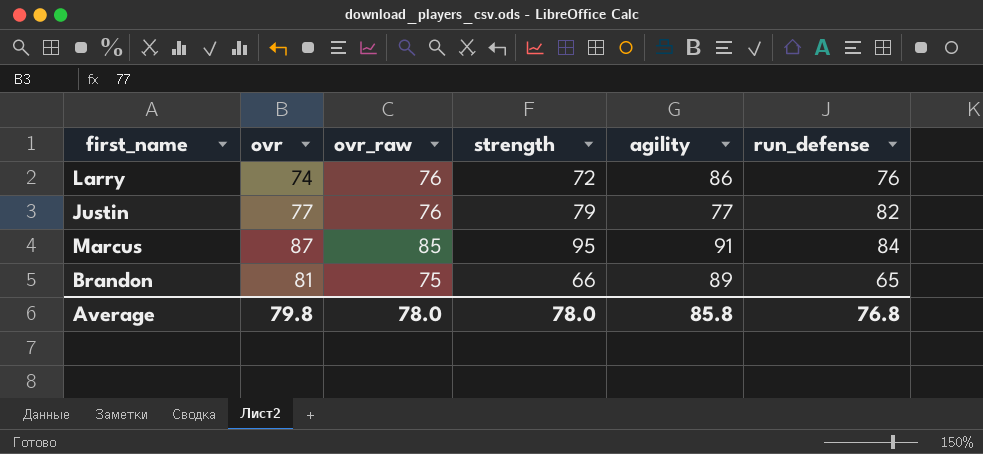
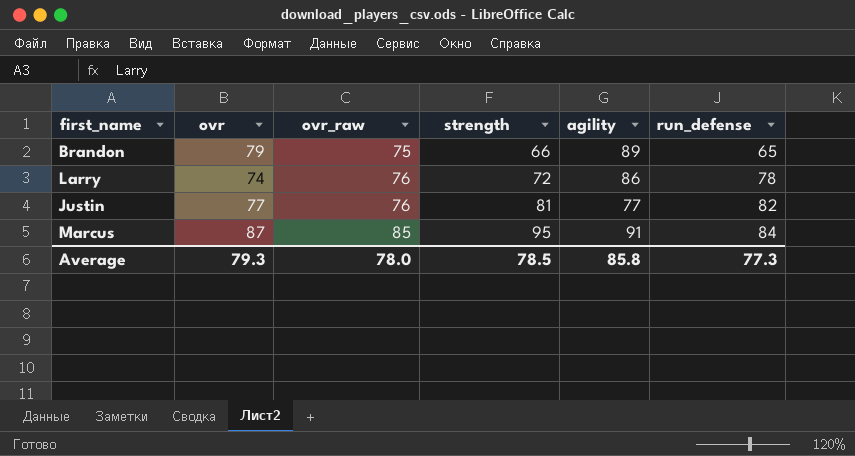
row order: none -> ovr_raw ascending
Brandon | ovr: 81 -> 79
Larry | run_defense: 76 -> 78
Justin | strength: 79 -> 81
Average | ovr: 79.8 -> 79.3
Average | strength: 78.0 -> 78.5
Average | run_defense: 76.8 -> 77.3

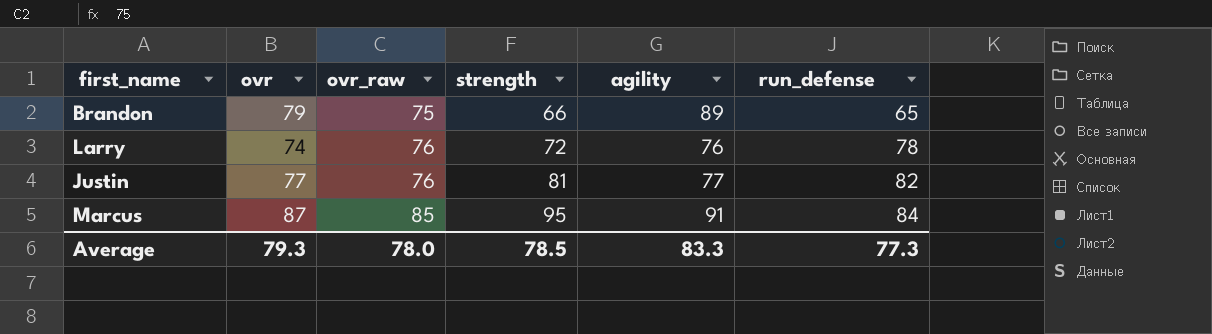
Larry | agility: 86 -> 76
Average | agility: 85.8 -> 83.3

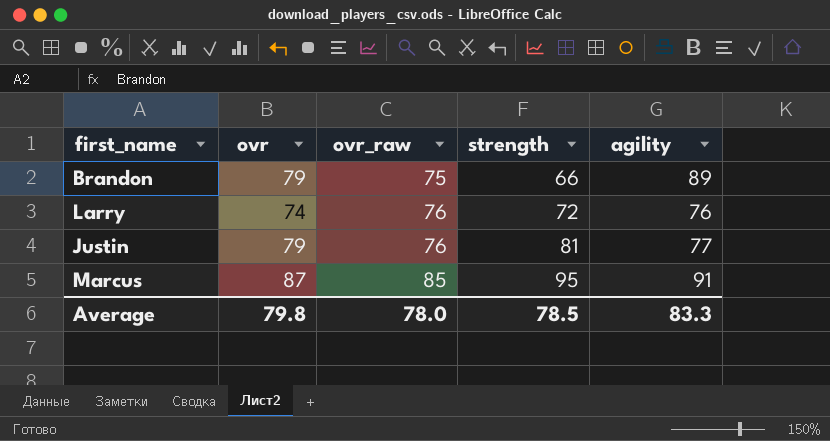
column run_defense | position: 6 -> none
Justin | ovr: 77 -> 79
Average | ovr: 79.3 -> 79.8

